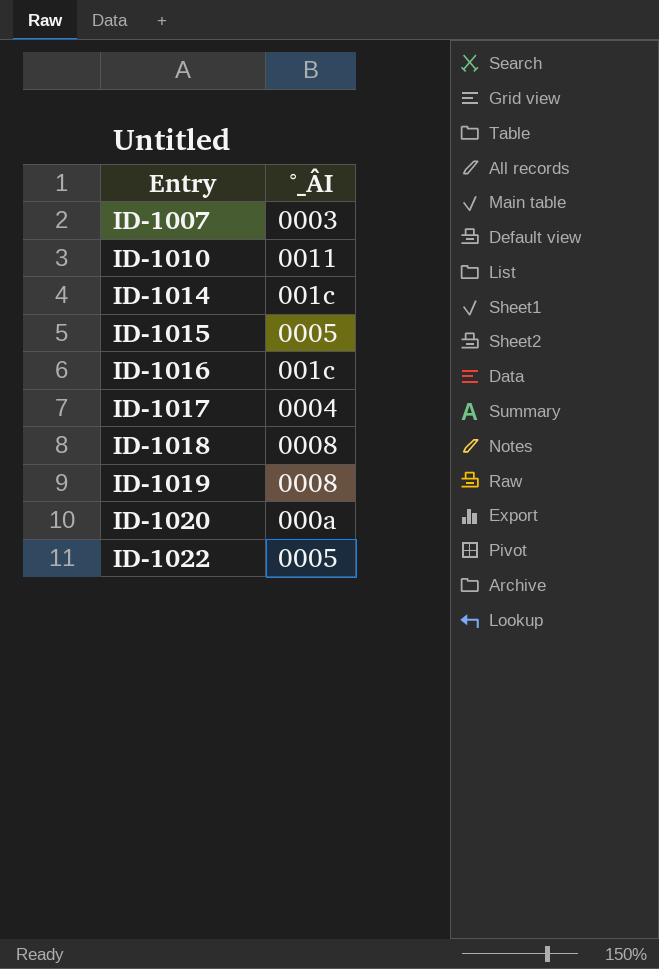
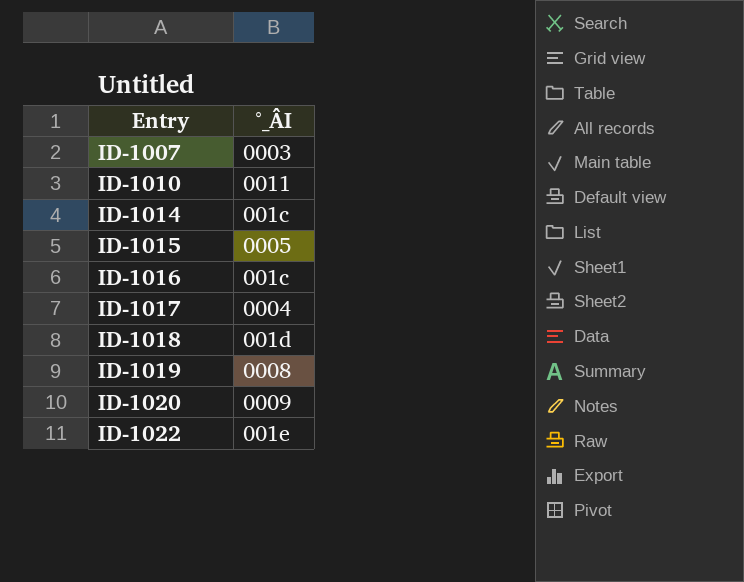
ID-1018 | °_ÂI: 0008 -> 001d
ID-1020 | °_ÂI: 000a -> 0009
ID-1022 | °_ÂI: 0005 -> 001e

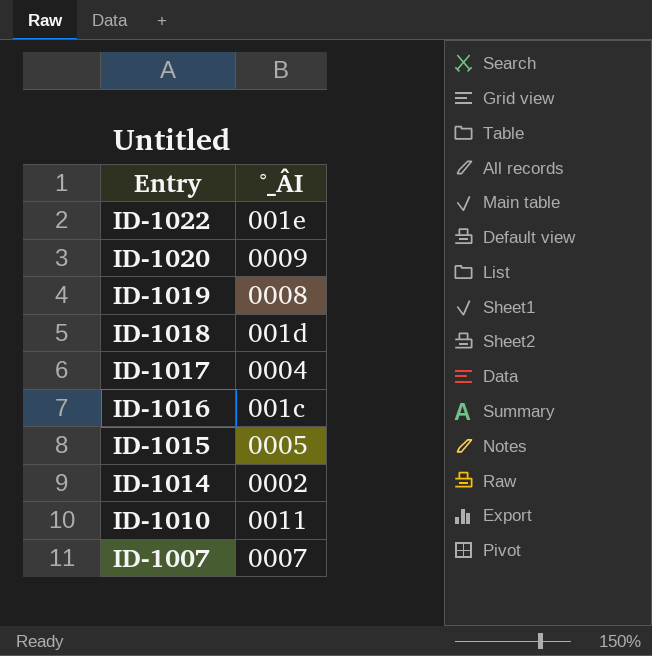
row order: Entry ascending -> Entry descending
ID-1014 | °_ÂI: 001c -> 0002
ID-1007 | °_ÂI: 0003 -> 0007

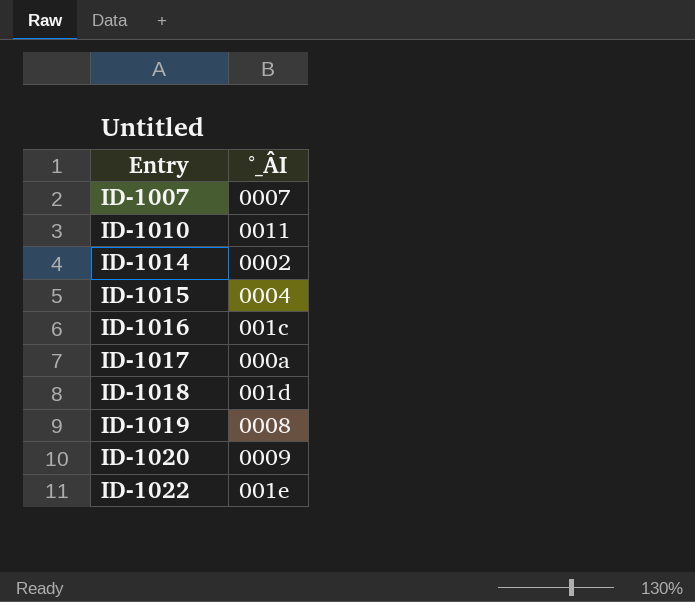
row order: Entry descending -> Entry ascending
ID-1015 | °_ÂI: 0005 -> 0004
ID-1017 | °_ÂI: 0004 -> 000a

